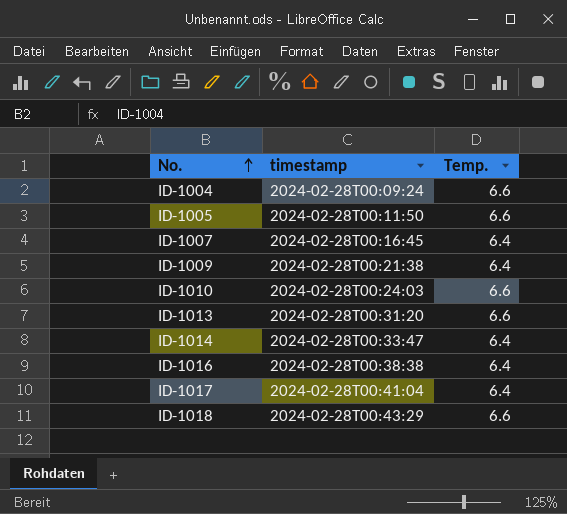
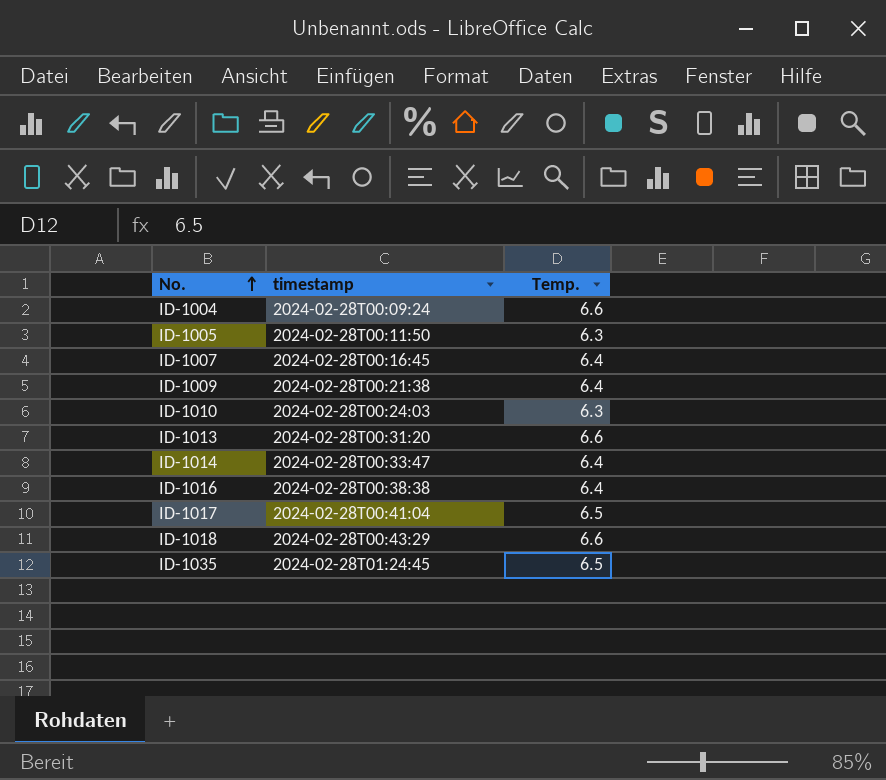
ID-1005 | Temp.: 6.6 -> 6.3
ID-1010 | Temp.: 6.6 -> 6.3
ID-1017 | Temp.: 6.4 -> 6.5
row ID-1035: none -> 2024-02-28T01:24:45 | 6.5

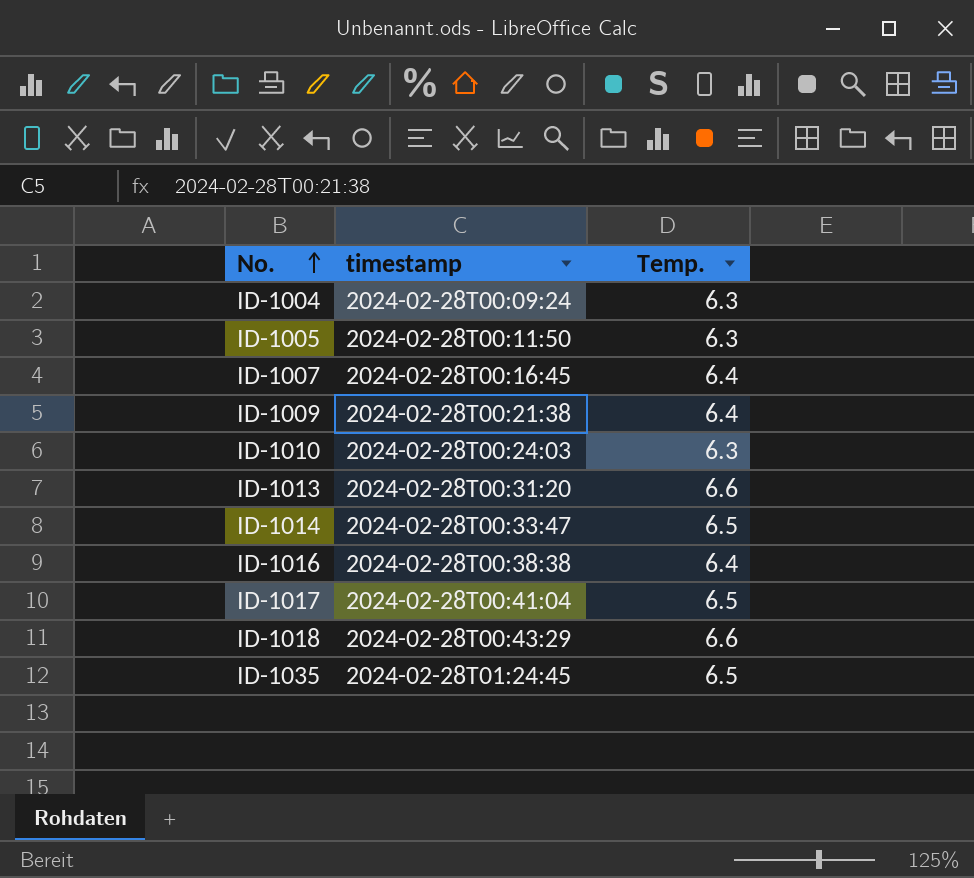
ID-1004 | Temp.: 6.6 -> 6.3
ID-1014 | Temp.: 6.4 -> 6.5

